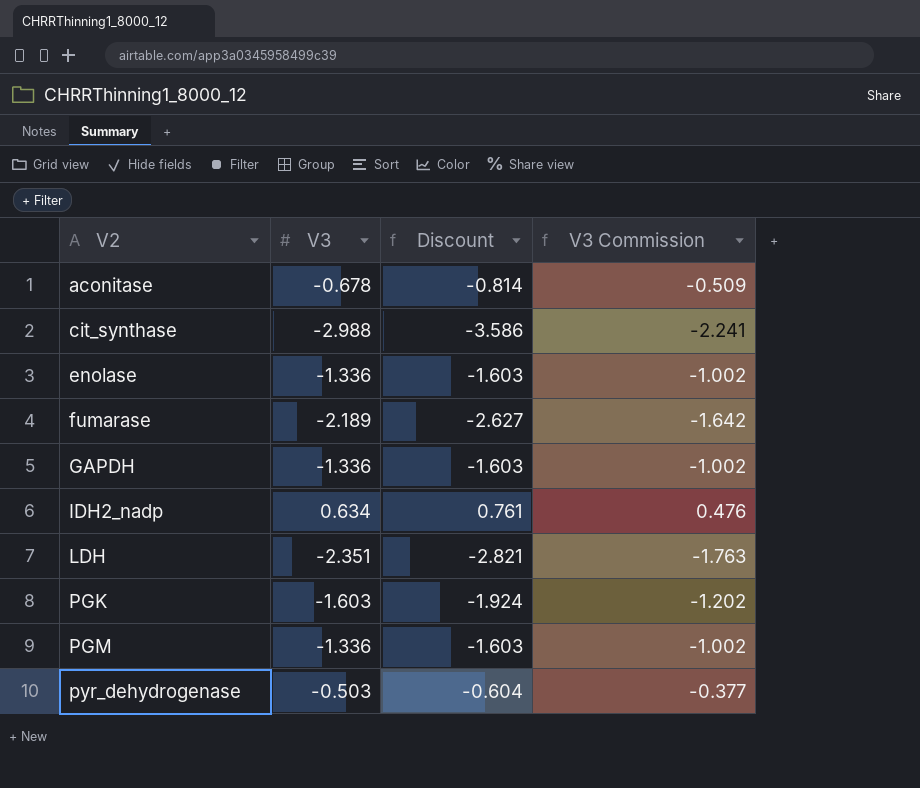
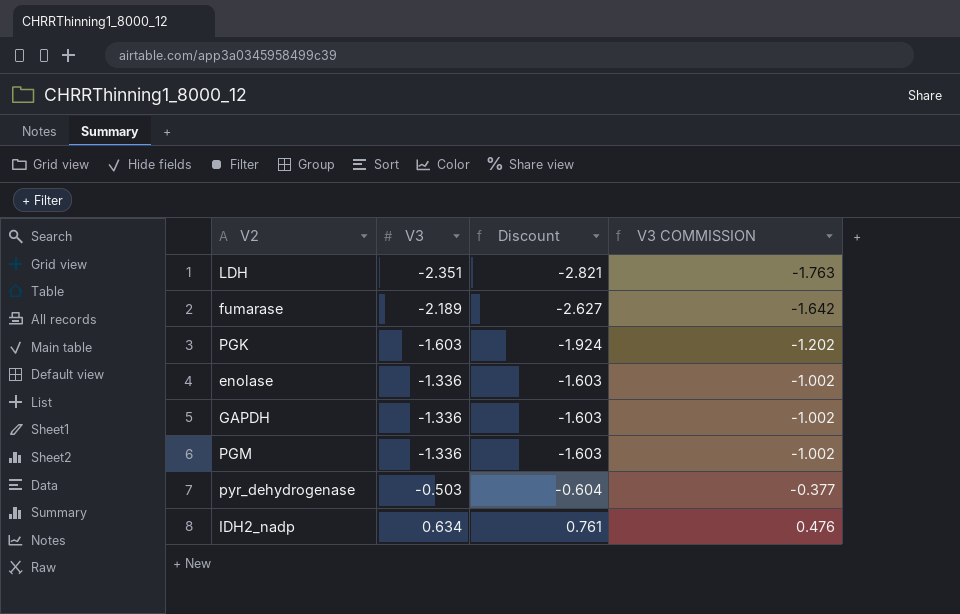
row order: V2 ascending -> V3 ascending
column name: V3 Commission -> V3 COMMISSION
row aconitase: -0.678 | -0.814 | -0.509 -> none
row cit_synthase: -2.988 | -3.586 | -2.241 -> none

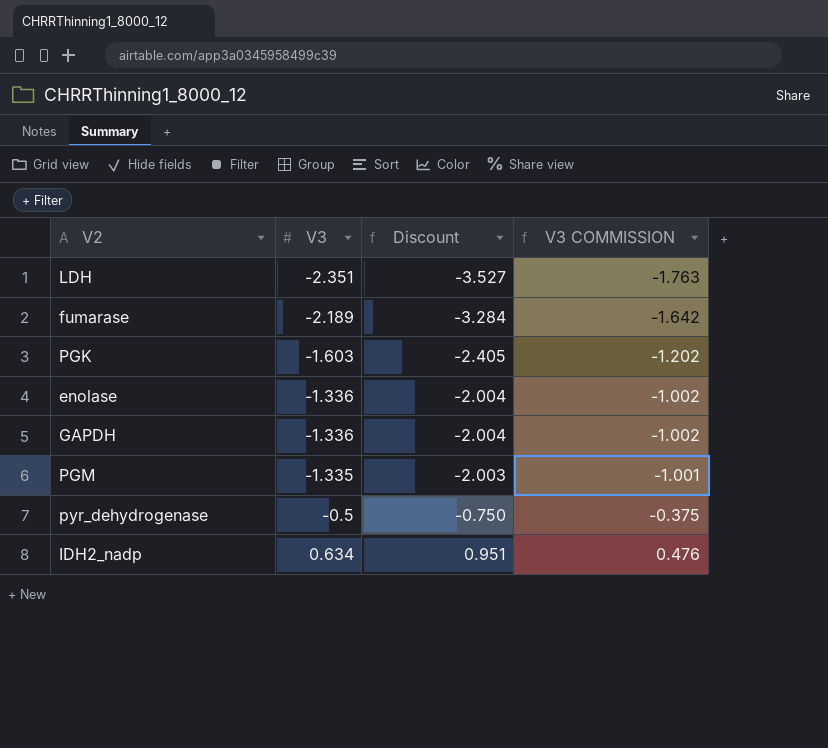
column Discount | formula: [V3] * 1.2 -> [V3] * 1.5
PGM | V3: -1.336 -> -1.335
PGM | V3 COMMISSION: -1.002 -> -1.001
pyr_dehydrogenase | V3: -0.503 -> -0.5
pyr_dehydrogenase | V3 COMMISSION: -0.377 -> -0.375

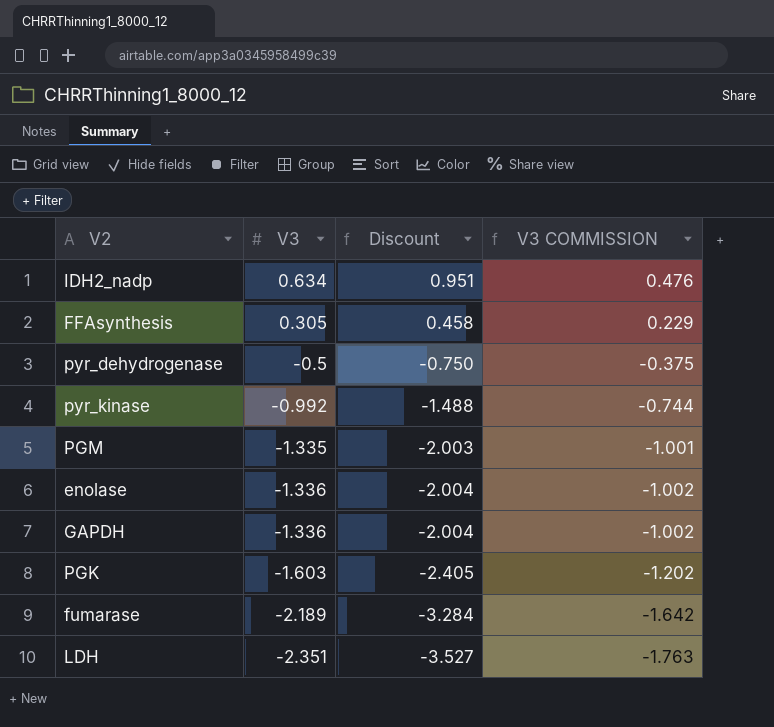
row order: V3 ascending -> V3 descending
row FFAsynthesis: none -> 0.305 | 0.458 | 0.229
row pyr_kinase: none -> -0.992 | -1.488 | -0.744

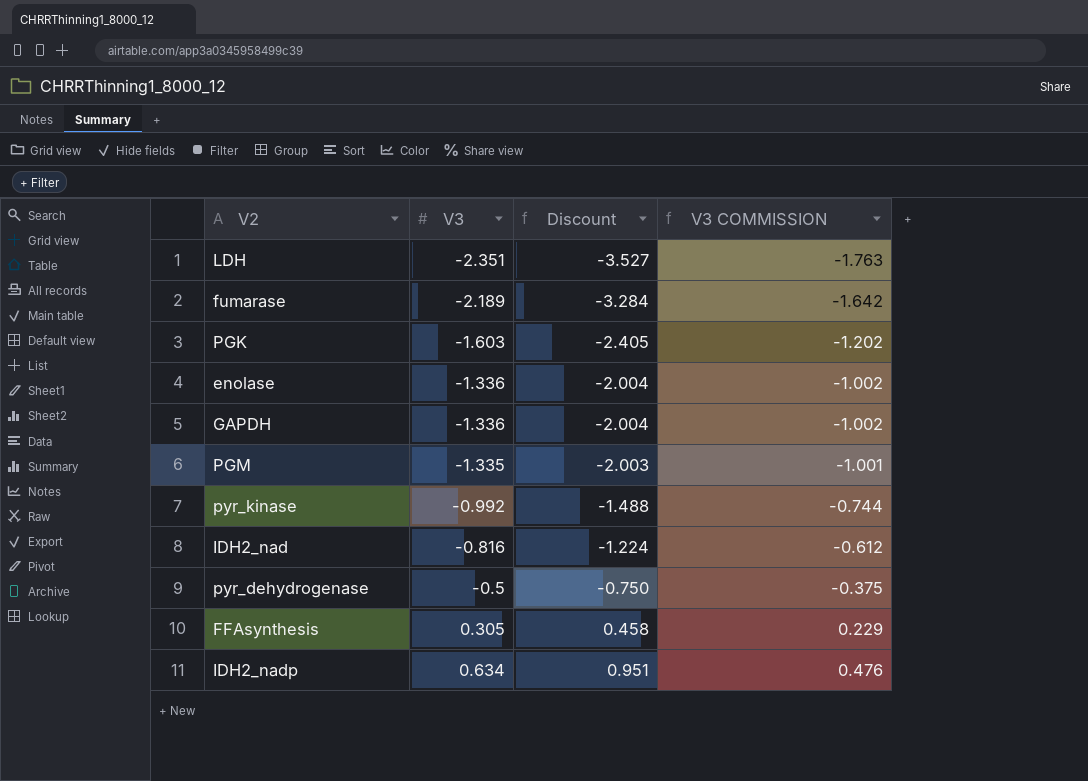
row order: V3 descending -> V3 ascending
row IDH2_nad: none -> -0.816 | -1.224 | -0.612

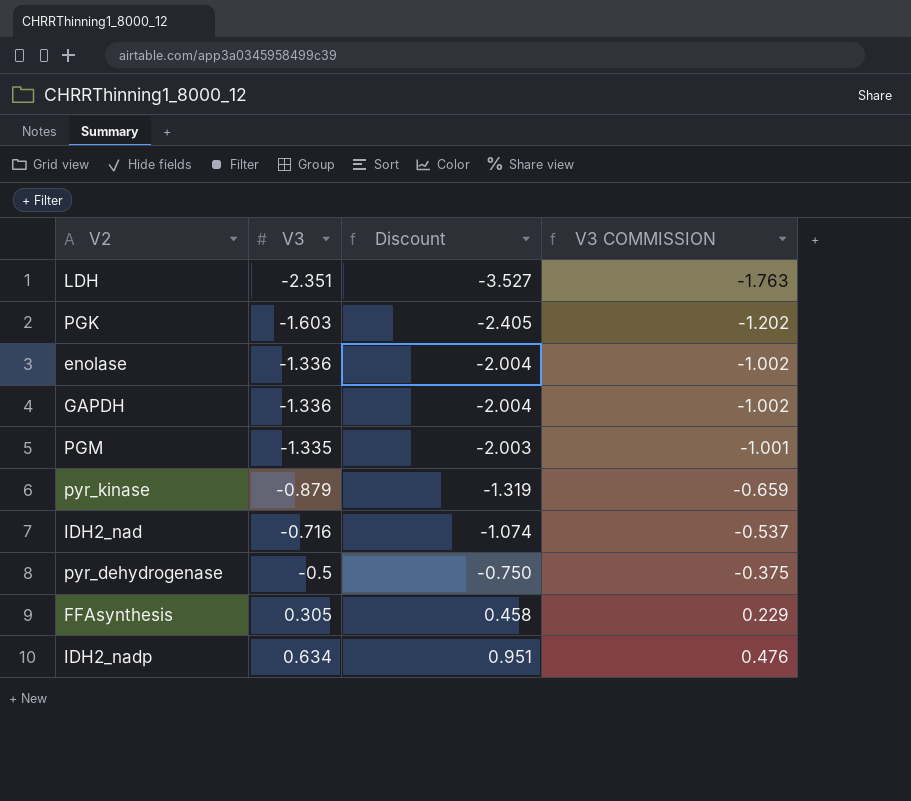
row fumarase: -2.189 | -3.284 | -1.642 -> none
pyr_kinase | V3: -0.992 -> -0.879
pyr_kinase | Discount: -1.488 -> -1.319
pyr_kinase | V3 COMMISSION: -0.744 -> -0.659
IDH2_nad | V3: -0.816 -> -0.716
IDH2_nad | Discount: -1.224 -> -1.074
IDH2_nad | V3 COMMISSION: -0.612 -> -0.537

